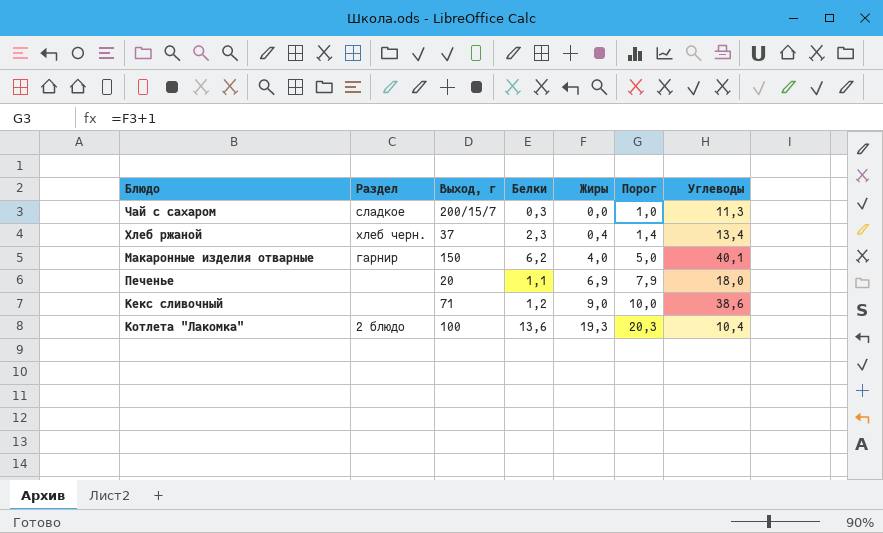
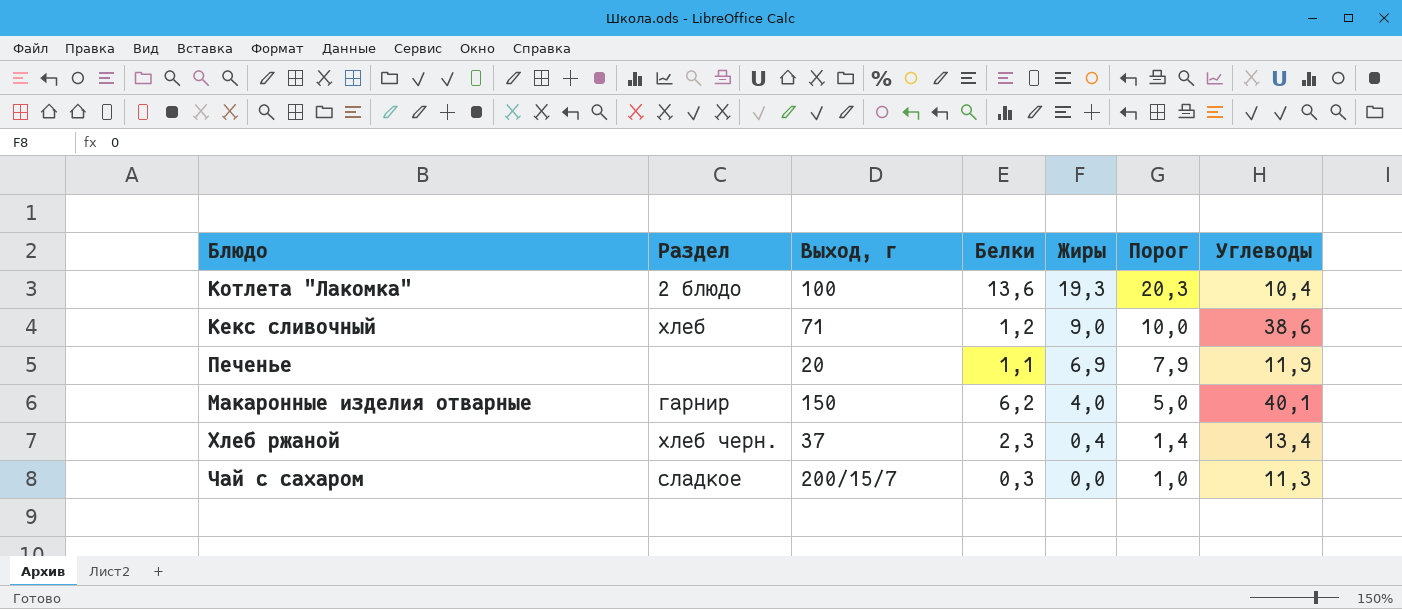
row order: Жиры ascending -> Жиры descending
Кекс сливочный | Раздел: none -> хлеб
Печенье | Углеводы: 18,0 -> 11,9

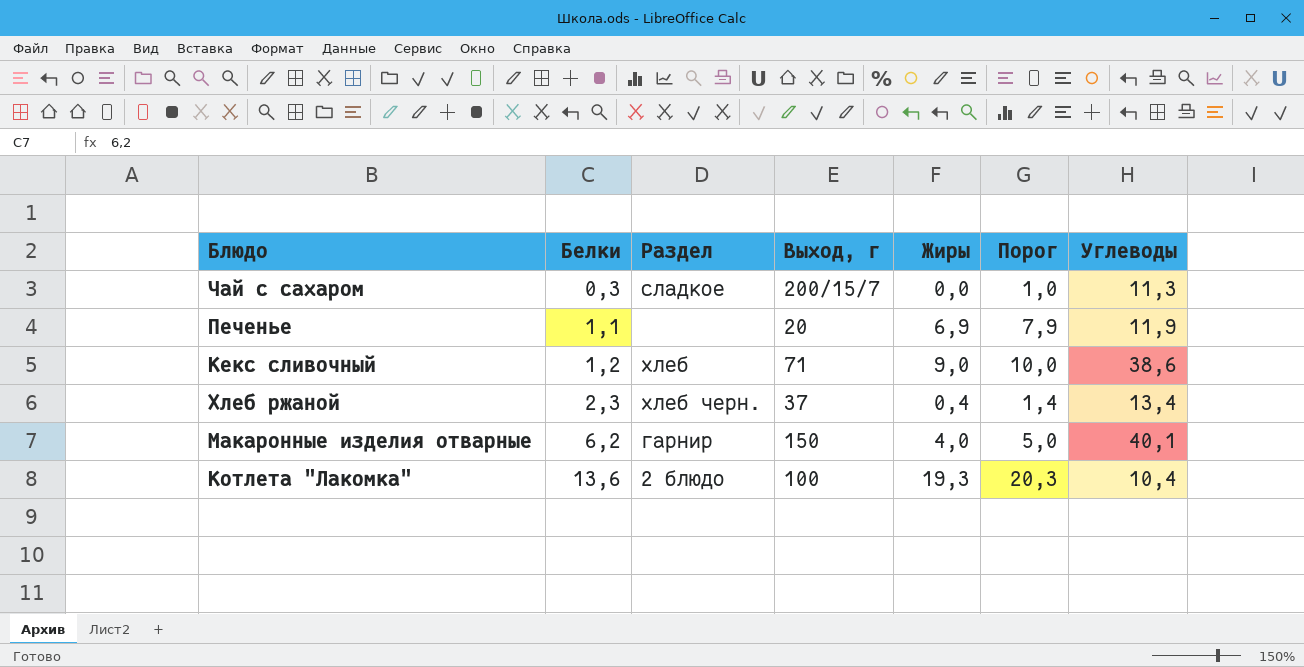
row order: Жиры descending -> Белки ascending
column Белки | position: 4 -> 2

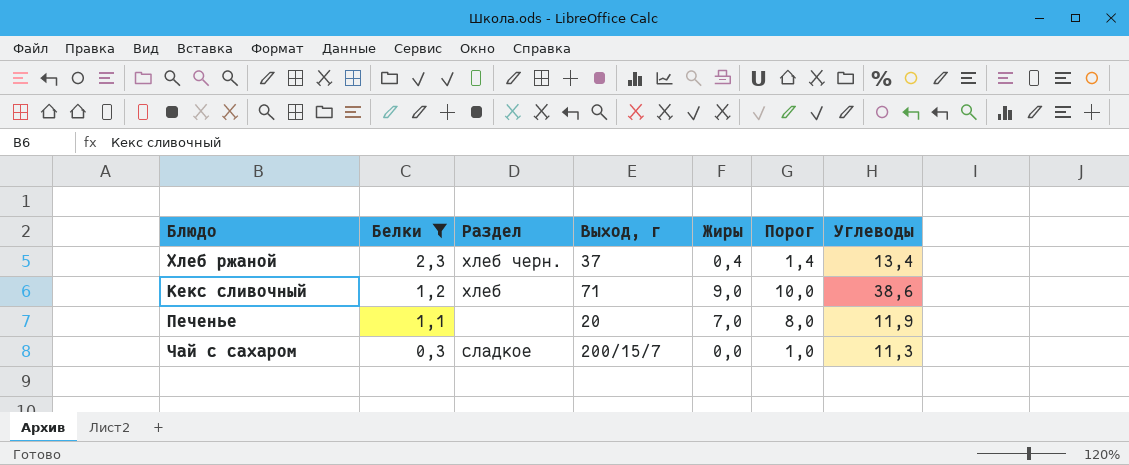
filter: none -> Белки <= 2,3
row order: Белки ascending -> Белки descending
Печенье | Жиры: 6,9 -> 7,0
Печенье | Порог: 7,9 -> 8,0

